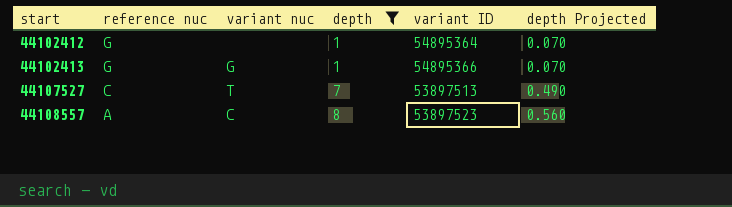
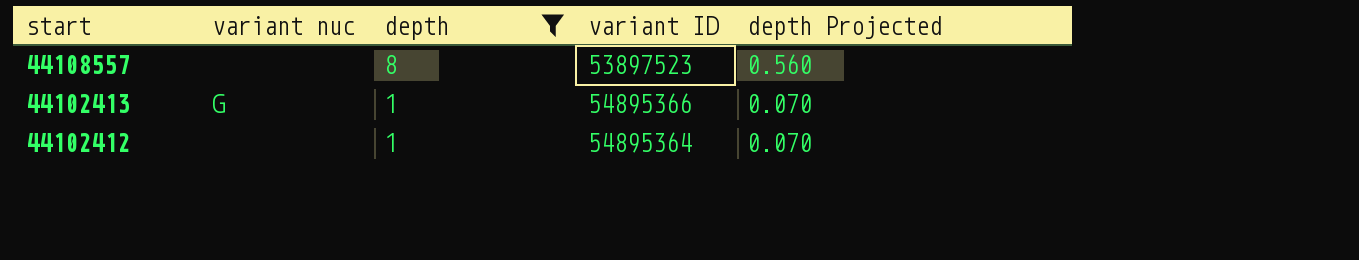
row order: start ascending -> start descending
column reference nuc | position: 2 -> none
row 44107527: C | T | 7 | 53897513 | 0.490 -> none
44108557 | variant nuc: C -> none

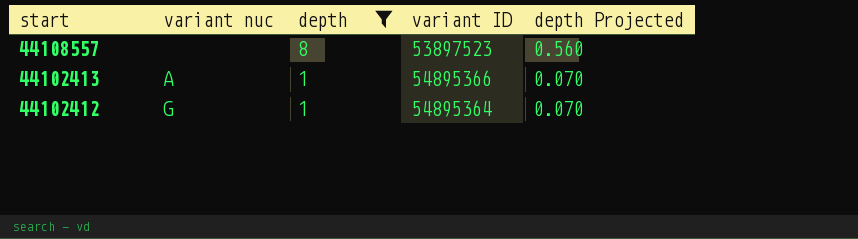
44102413 | variant nuc: G -> A
44102412 | variant nuc: none -> G

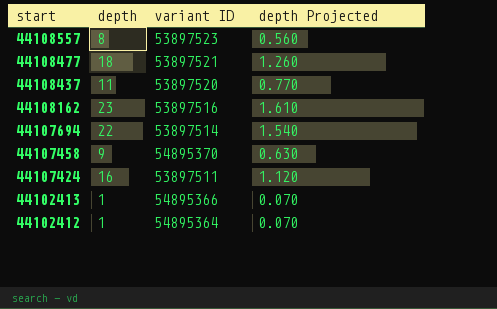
filter: depth <= 8 -> none
column variant nuc | position: 2 -> none

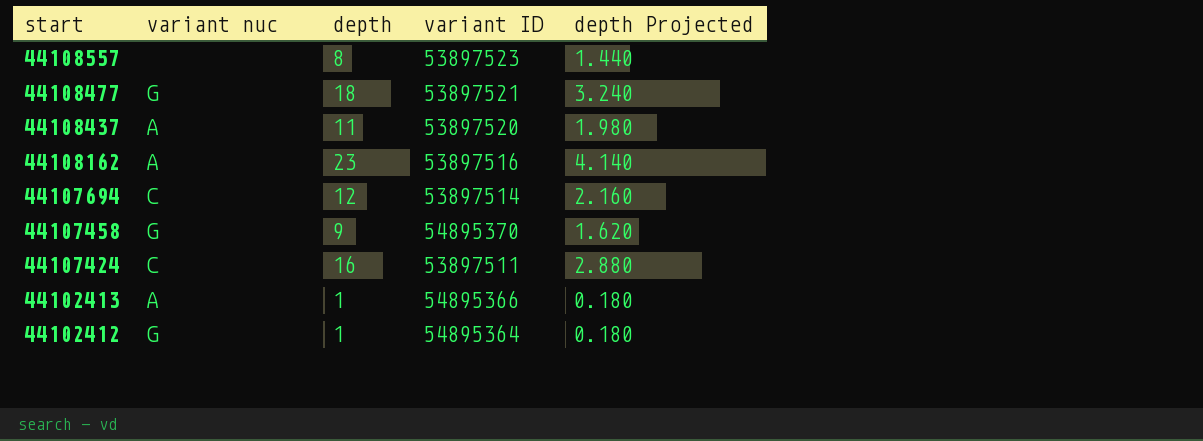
column variant nuc | position: none -> 2
column depth Projected | formula: [depth] * 0.07 -> [depth] * 0.18
44107694 | depth: 22 -> 12

